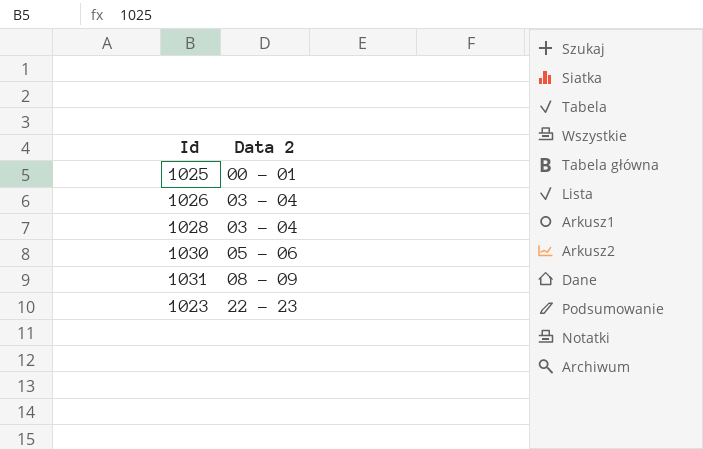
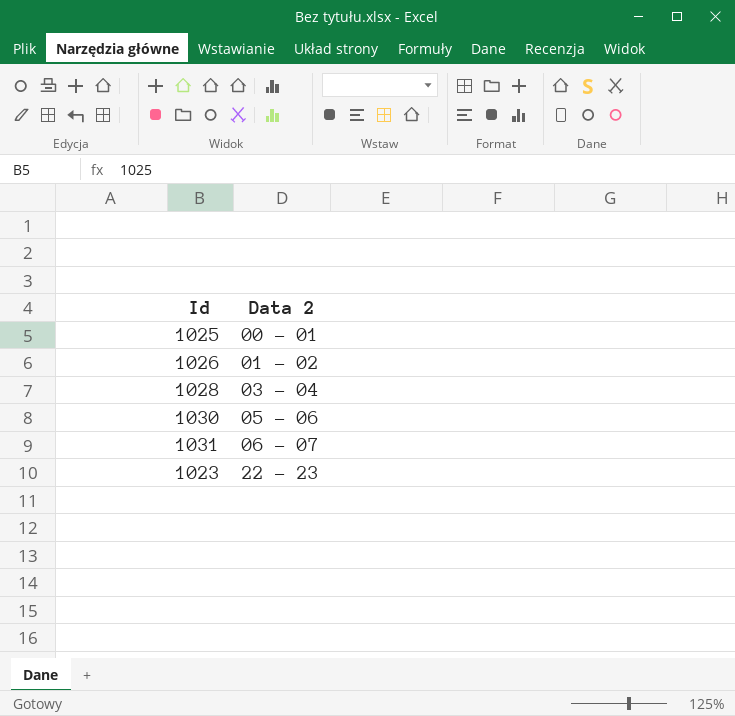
1026 | Data 2: 03 - 04 -> 01 - 02
1031 | Data 2: 08 - 09 -> 06 - 07

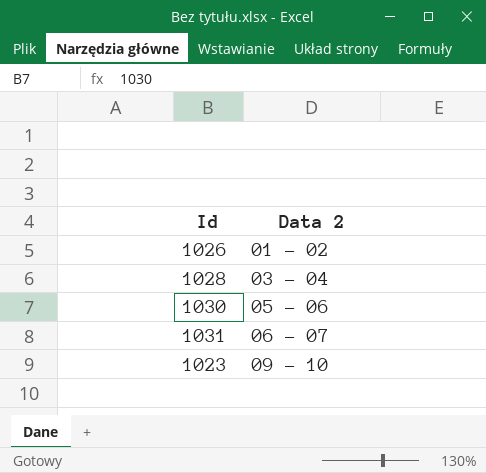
row 1025: 00 - 01 -> none
1023 | Data 2: 22 - 23 -> 09 - 10

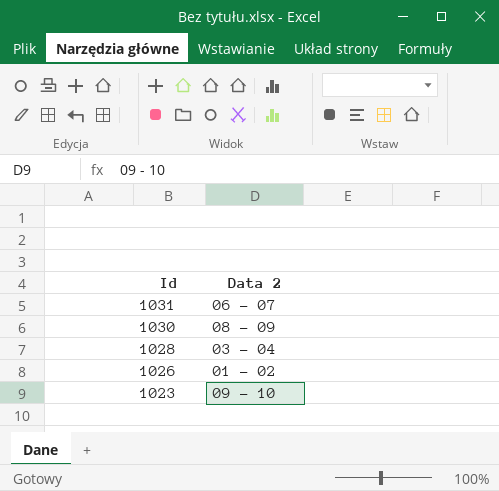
row order: Data 2 ascending -> Id descending
1030 | Data 2: 05 - 06 -> 08 - 09

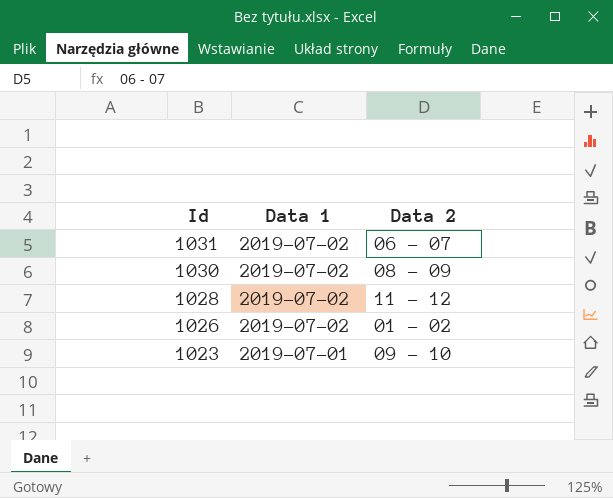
column Data 1 | position: none -> 2
1028 | Data 2: 03 - 04 -> 11 - 12

